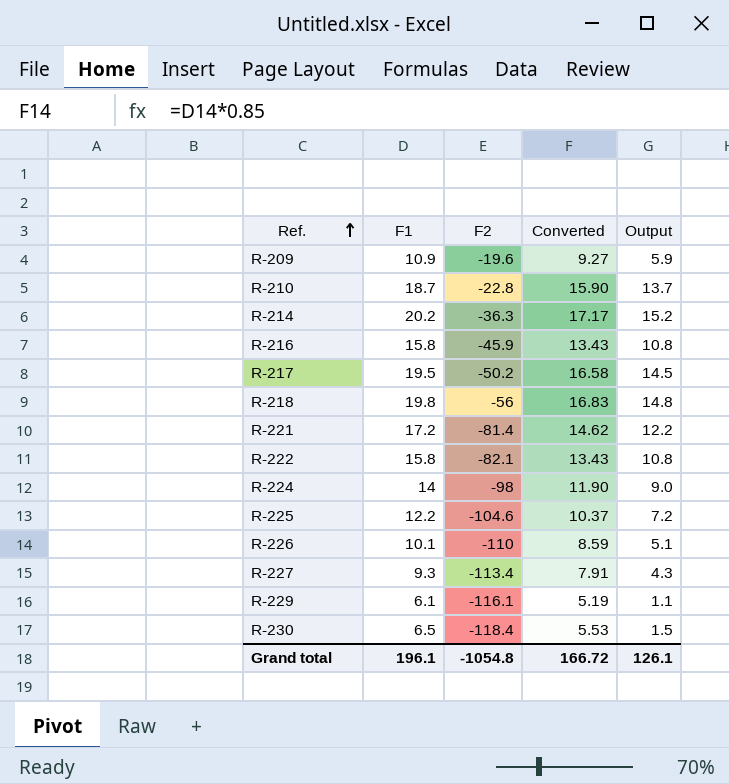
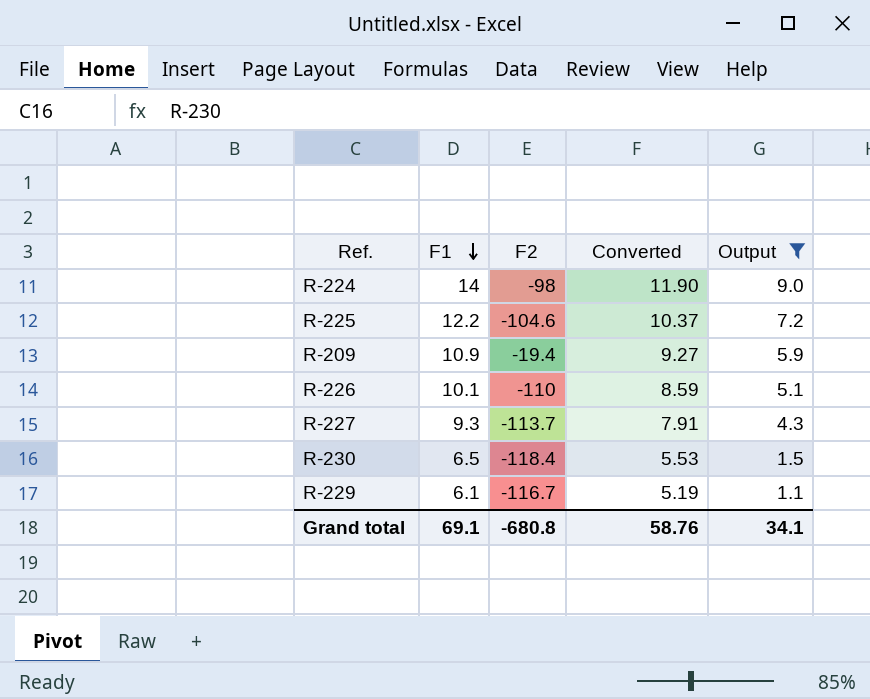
filter: none -> Output <= 9.0
row order: Ref. ascending -> F1 descending
R-209 | F2: -19.6 -> -19.4
R-227 | F2: -113.4 -> -113.7
R-229 | F2: -116.1 -> -116.7
Grand total | F1: 196.1 -> 69.1
Grand total | F2: -1054.8 -> -680.8
Grand total | Converted: 166.72 -> 58.76
Grand total | Output: 126.1 -> 34.1

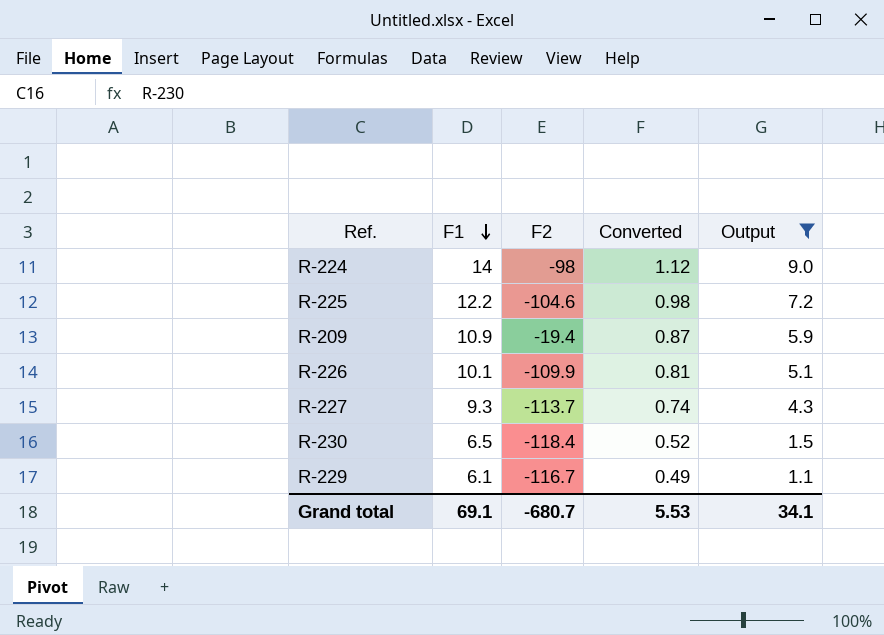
column Converted | formula: [F1] * 0.85 -> [F1] * 0.08
R-226 | F2: -110 -> -109.9
Grand total | F2: -680.8 -> -680.7
Grand total | Converted: 58.76 -> 5.53

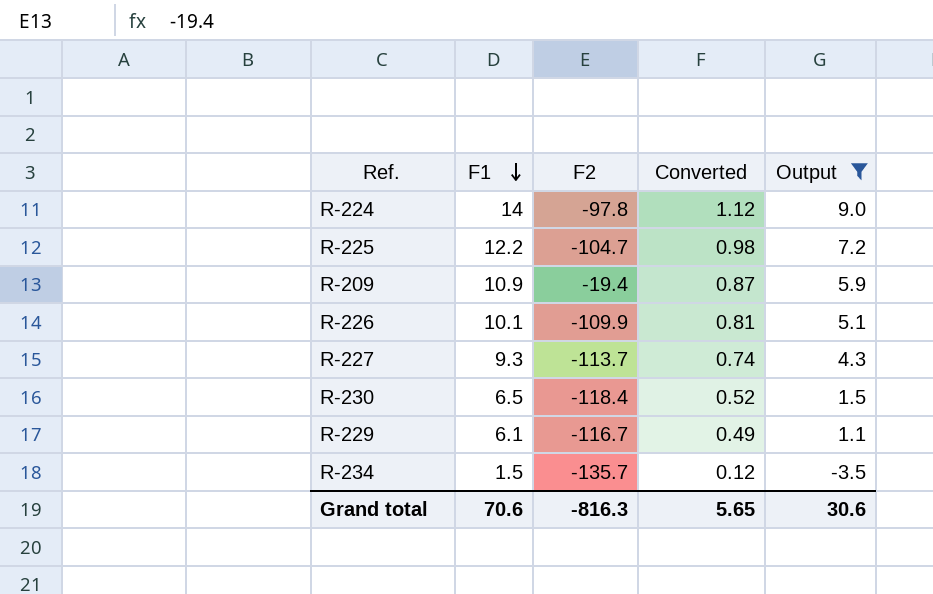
R-224 | F2: -98 -> -97.8
R-225 | F2: -104.6 -> -104.7
row R-234: none -> 1.5 | -135.7 | 0.12 | -3.5
Grand total | F1: 69.1 -> 70.6
Grand total | F2: -680.7 -> -816.3
Grand total | Converted: 5.53 -> 5.65
Grand total | Output: 34.1 -> 30.6

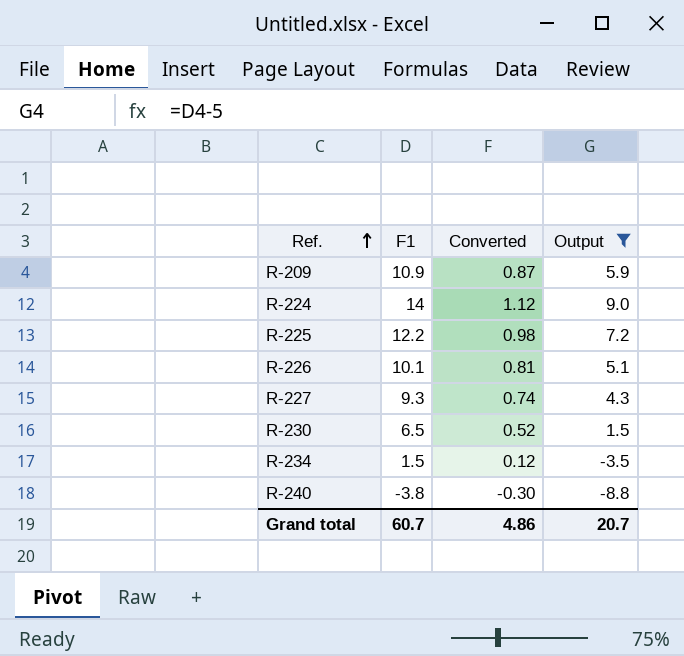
row order: F1 descending -> Ref. ascending
column F2 | position: 3 -> none
row R-229: 6.1 | -116.7 | 0.49 | 1.1 -> none
row R-240: none -> -3.8 | -0.30 | -8.8
Grand total | F1: 70.6 -> 60.7
Grand total | Converted: 5.65 -> 4.86
Grand total | Output: 30.6 -> 20.7

